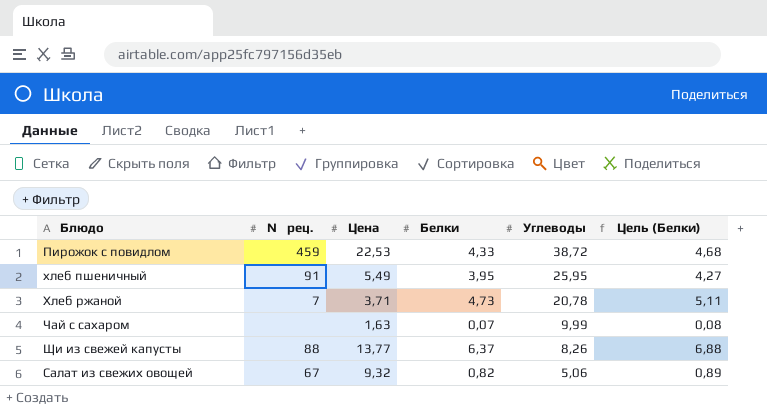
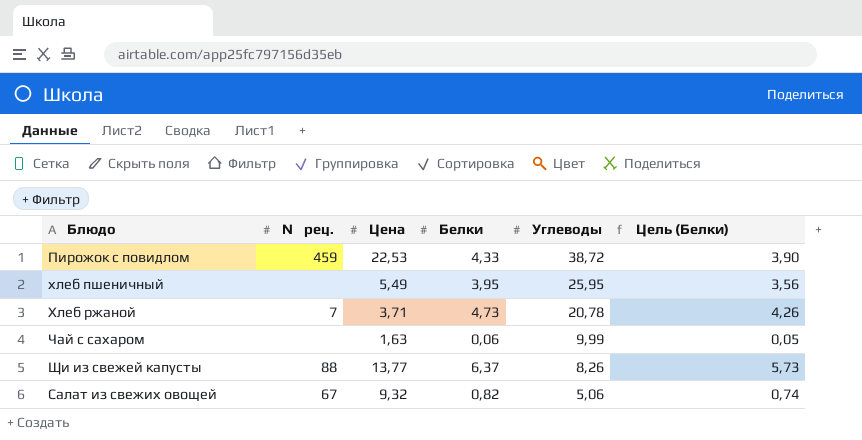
column Цель (Белки) | formula: [Белки] * 1,08 -> [Белки] * 0,9
хлеб пшеничный | № рец.: 91 -> none
Чай с сахаром | Белки: 0,07 -> 0,06

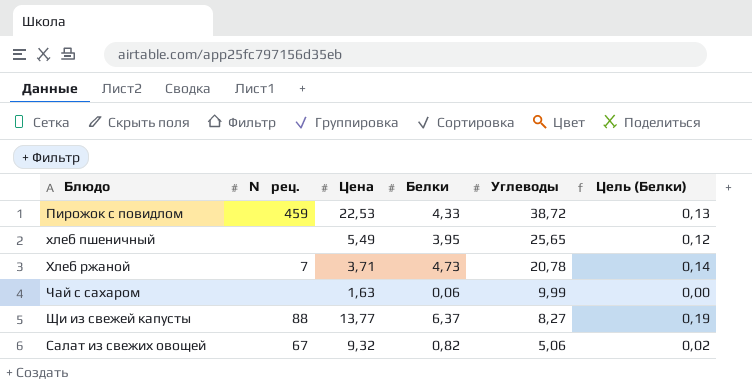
column Цель (Белки) | formula: [Белки] * 0,9 -> [Белки] * 0,03
хлеб пшеничный | Углеводы: 25,95 -> 25,65
Щи из свежей капусты | Углеводы: 8,26 -> 8,27

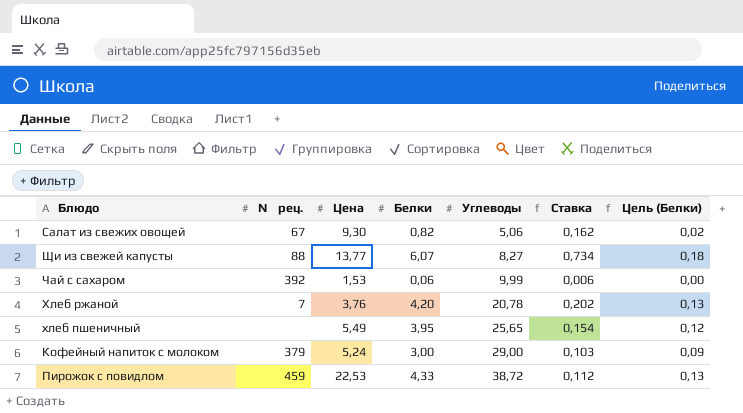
row order: Углеводы descending -> Углеводы ascending
column Ставка | formula: none -> [Белки] / [Углеводы]
Салат из свежих овощей | Цена: 9,32 -> 9,30
Щи из свежей капусты | Белки: 6,37 -> 6,07
Щи из свежей капусты | Цель (Белки): 0,19 -> 0,18
Чай с сахаром | № рец.: none -> 392
Чай с сахаром | Цена: 1,63 -> 1,53
Хлеб ржаной | Цена: 3,71 -> 3,76
Хлеб ржаной | Белки: 4,73 -> 4,20
Хлеб ржаной | Цель (Белки): 0,14 -> 0,13
row Кофейный напиток с молоком: none -> 379 | 5,24 | 3,00 | 29,00 | 0,103 | 0,09

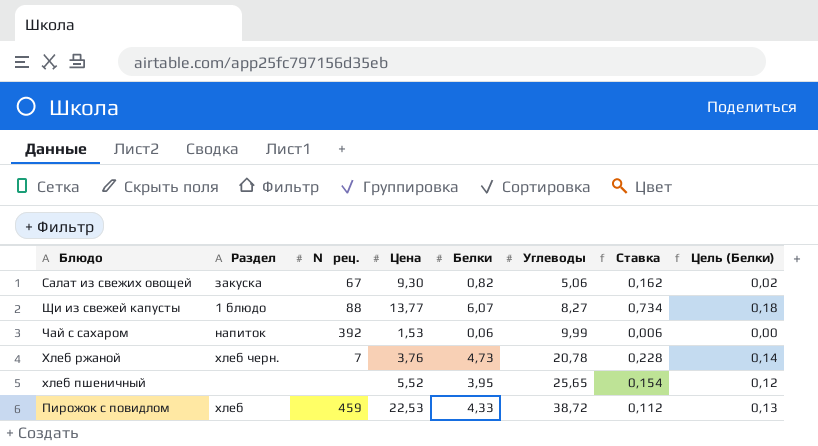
column Раздел | position: none -> 2
row Кофейный напиток с молоком: 379 | 5,24 | 3,00 | 29,00 | 0,103 | 0,09 -> none
Хлеб ржаной | Белки: 4,20 -> 4,73
Хлеб ржаной | Ставка: 0,202 -> 0,228
Хлеб ржаной | Цель (Белки): 0,13 -> 0,14
хлеб пшеничный | Цена: 5,49 -> 5,52

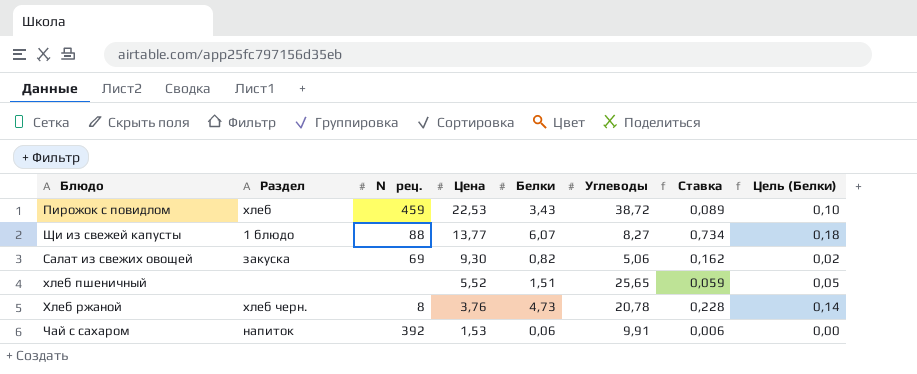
row order: Углеводы ascending -> Цена descending
Пирожок с повидлом | Белки: 4,33 -> 3,43
Пирожок с повидлом | Ставка: 0,112 -> 0,089
Пирожок с повидлом | Цель (Белки): 0,13 -> 0,10
Салат из свежих овощей | № рец.: 67 -> 69
хлеб пшеничный | Белки: 3,95 -> 1,51
хлеб пшеничный | Ставка: 0,154 -> 0,059
хлеб пшеничный | Цель (Белки): 0,12 -> 0,05
Хлеб ржаной | № рец.: 7 -> 8
Чай с сахаром | Углеводы: 9,99 -> 9,91

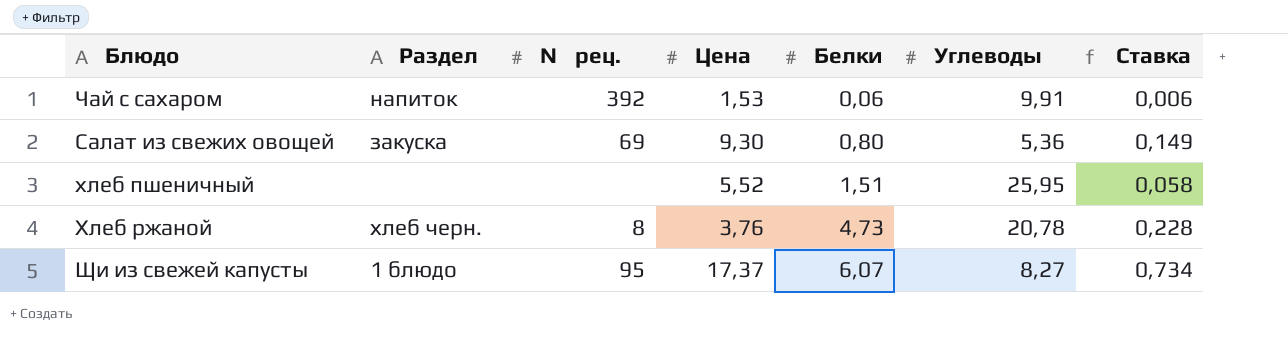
row order: Цена descending -> Белки ascending
column Цель (Белки) | formula: [Белки] * 0,03 -> none
row Пирожок с повидлом: хлеб | 459 | 22,53 | 3,43 | 38,72 | 0,089 | 0,10 -> none
Салат из свежих овощей | Белки: 0,82 -> 0,80
Салат из свежих овощей | Углеводы: 5,06 -> 5,36
Салат из свежих овощей | Ставка: 0,162 -> 0,149
хлеб пшеничный | Углеводы: 25,65 -> 25,95
хлеб пшеничный | Ставка: 0,059 -> 0,058
Щи из свежей капусты | № рец.: 88 -> 95
Щи из свежей капусты | Цена: 13,77 -> 17,37

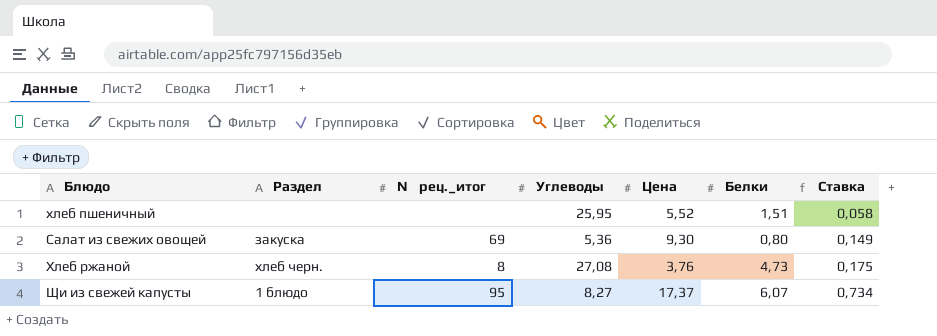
row order: Белки ascending -> Ставка ascending
column name: № рец. -> № рец._итог
column Углеводы | position: 6 -> 4
row Чай с сахаром: напиток | 392 | 1,53 | 0,06 | 9,91 | 0,006 -> none
Хлеб ржаной | Углеводы: 20,78 -> 27,08
Хлеб ржаной | Ставка: 0,228 -> 0,175

